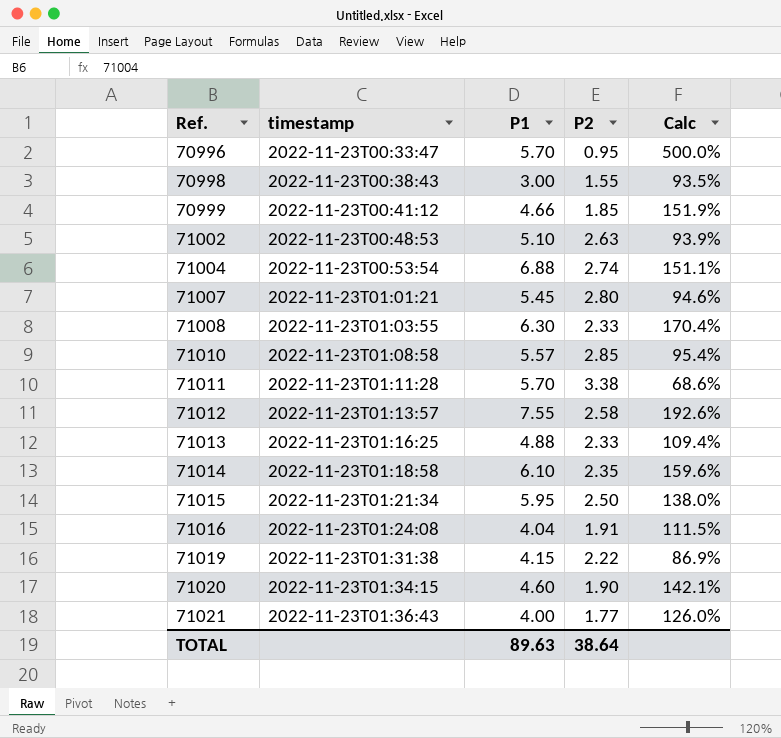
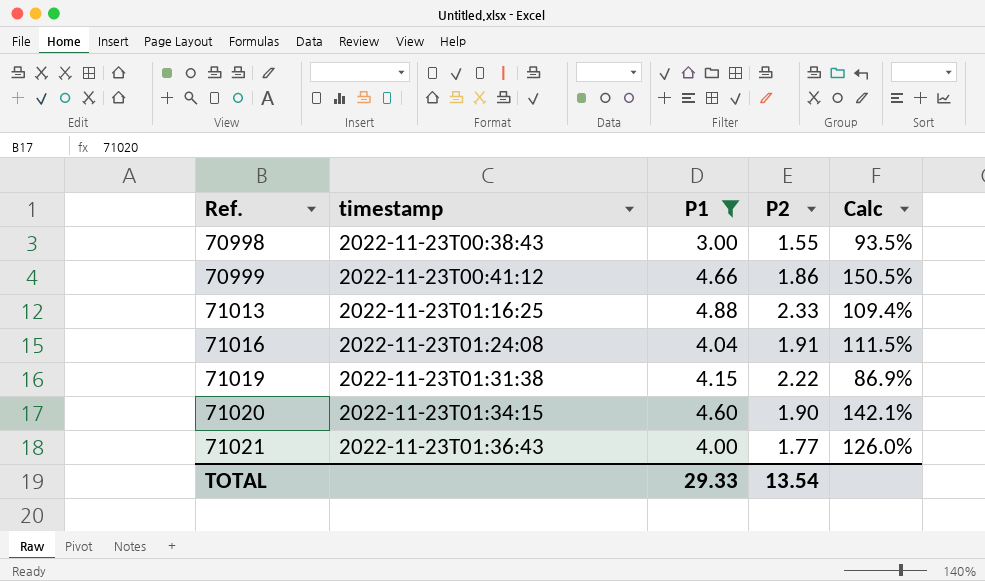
filter: none -> P1 <= 4.88
70999 | P2: 1.85 -> 1.86
70999 | Calc: 151.9% -> 150.5%
TOTAL | P1: 89.63 -> 29.33
TOTAL | P2: 38.64 -> 13.54

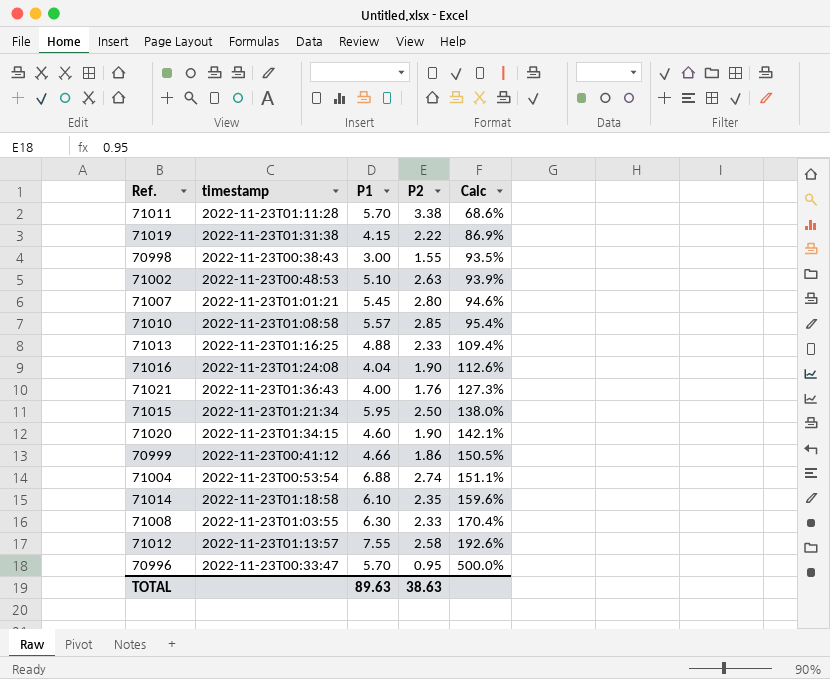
filter: P1 <= 4.88 -> none
row order: Ref. ascending -> Calc ascending
71016 | P2: 1.91 -> 1.90
71016 | Calc: 111.5% -> 112.6%
71021 | P2: 1.77 -> 1.76
71021 | Calc: 126.0% -> 127.3%
TOTAL | P1: 29.33 -> 89.63
TOTAL | P2: 13.54 -> 38.63

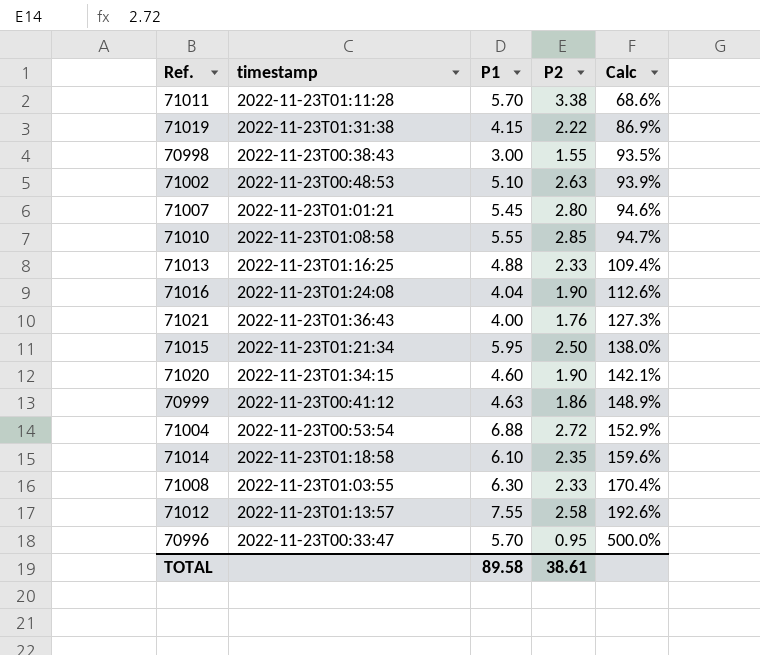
71010 | P1: 5.57 -> 5.55
71010 | Calc: 95.4% -> 94.7%
70999 | P1: 4.66 -> 4.63
70999 | Calc: 150.5% -> 148.9%
71004 | P2: 2.74 -> 2.72
71004 | Calc: 151.1% -> 152.9%
TOTAL | P1: 89.63 -> 89.58
TOTAL | P2: 38.63 -> 38.61

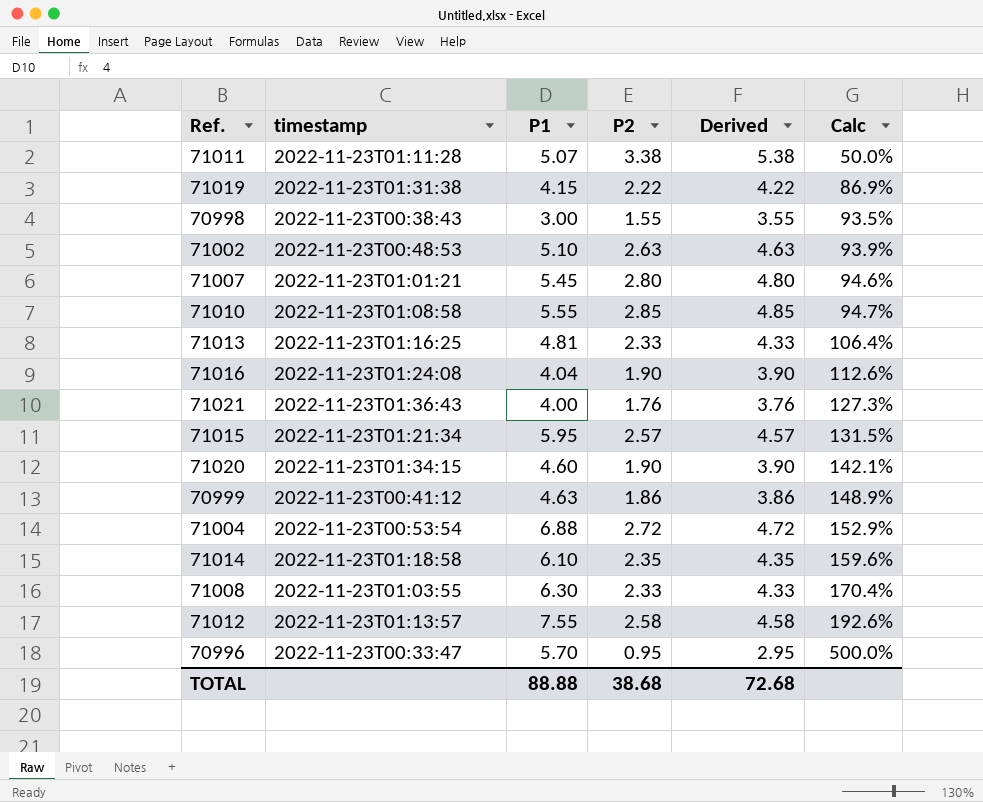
column Derived | formula: none -> [P2] + 2
71011 | P1: 5.70 -> 5.07
71011 | Calc: 68.6% -> 50.0%
71013 | P1: 4.88 -> 4.81
71013 | Calc: 109.4% -> 106.4%
71015 | P2: 2.50 -> 2.57
71015 | Calc: 138.0% -> 131.5%
TOTAL | P1: 89.58 -> 88.88
TOTAL | P2: 38.61 -> 38.68

